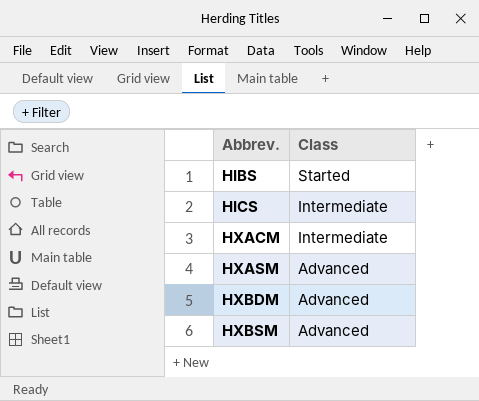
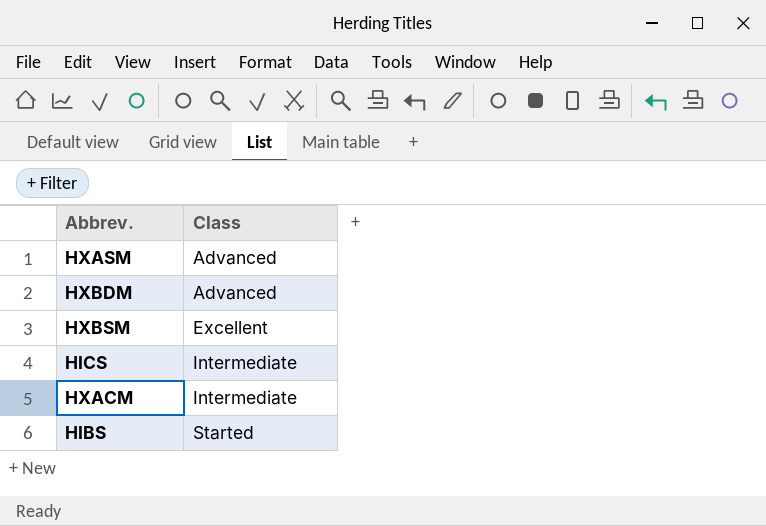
row order: Abbrev. ascending -> Class ascending
HXBSM | Class: Advanced -> Excellent

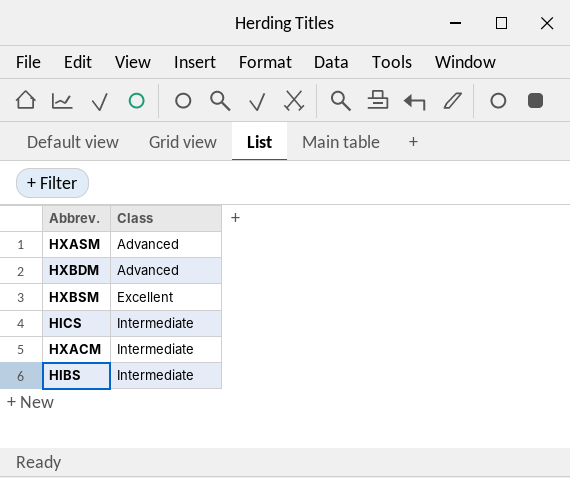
HIBS | Class: Started -> Intermediate

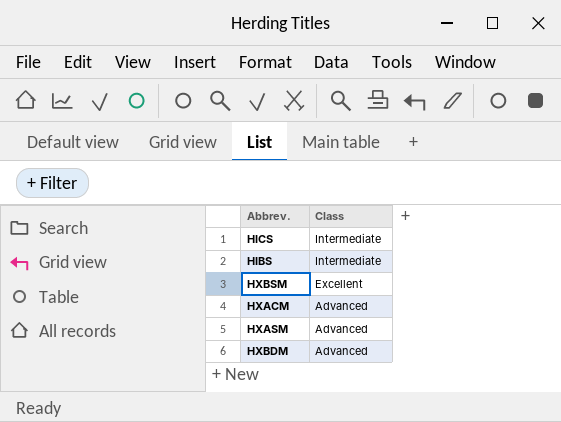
row order: Class ascending -> Class descending
HXACM | Class: Intermediate -> Advanced

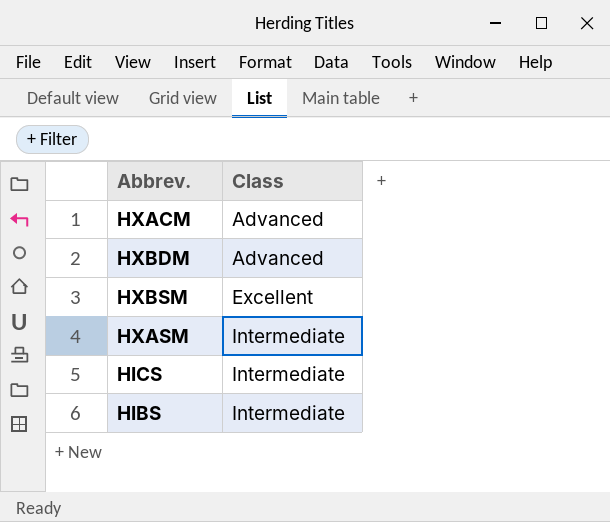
row order: Class descending -> Class ascending
HXASM | Class: Advanced -> Intermediate

